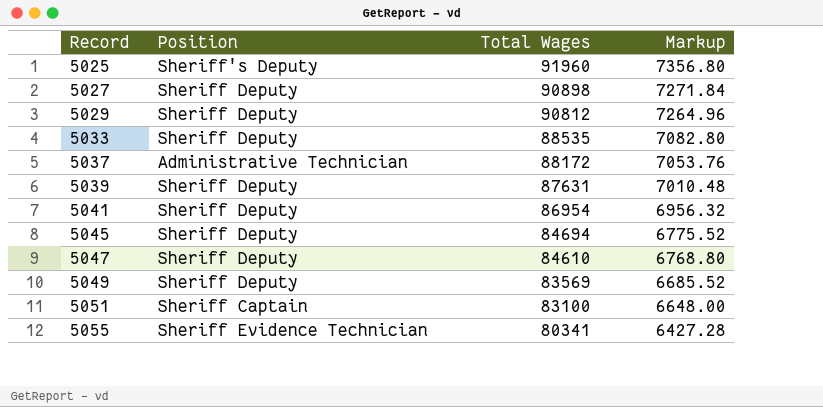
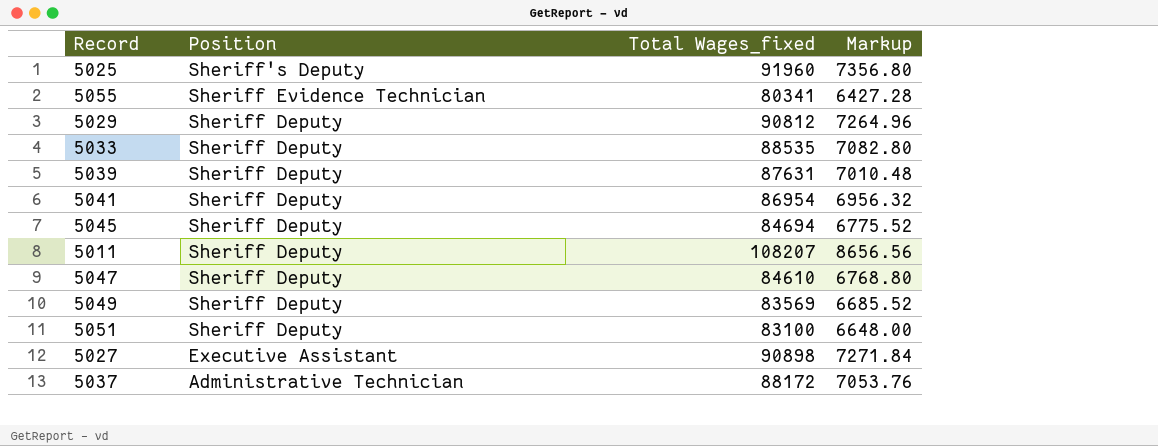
row order: Record ascending -> Position descending
column name: Total Wages -> Total Wages_fixed
row 5011: none -> Sheriff Deputy | 108207 | 8656.56
5051 | Position: Sheriff Captain -> Sheriff Deputy
5027 | Position: Sheriff Deputy -> Executive Assistant

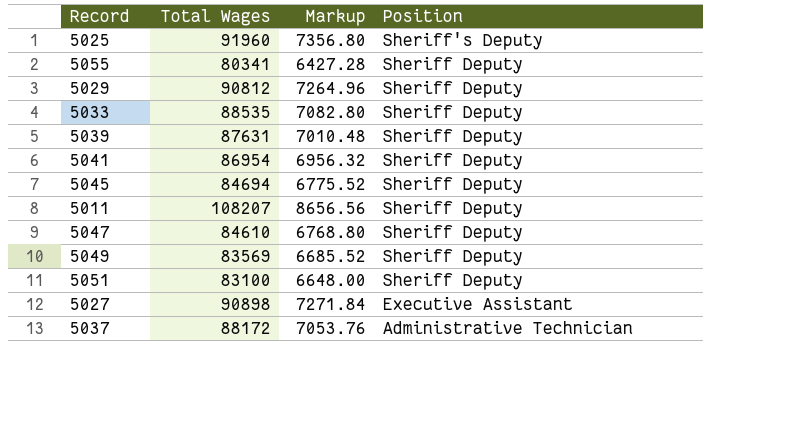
column name: Total Wages_fixed -> Total Wages
column Position | position: 2 -> 4
5055 | Position: Sheriff Evidence Technician -> Sheriff Deputy

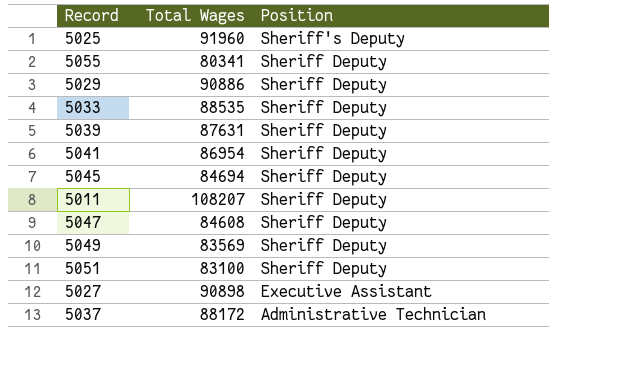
column Markup | formula: [Total Wages] * 0.08 -> none
5029 | Total Wages: 90812 -> 90886
5047 | Total Wages: 84610 -> 84608

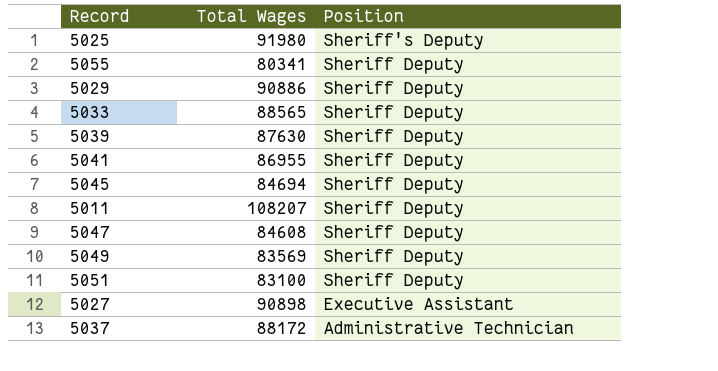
5025 | Total Wages: 91960 -> 91980
5033 | Total Wages: 88535 -> 88565
5039 | Total Wages: 87631 -> 87630
5041 | Total Wages: 86954 -> 86955

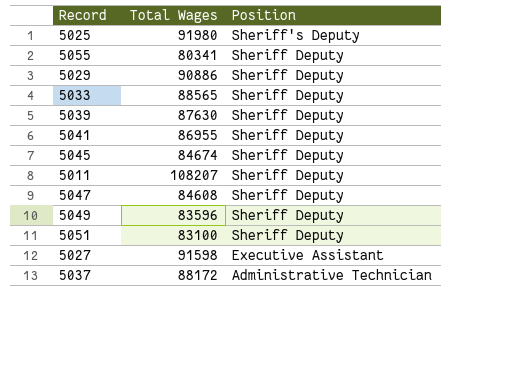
5045 | Total Wages: 84694 -> 84674
5049 | Total Wages: 83569 -> 83596
5027 | Total Wages: 90898 -> 91598

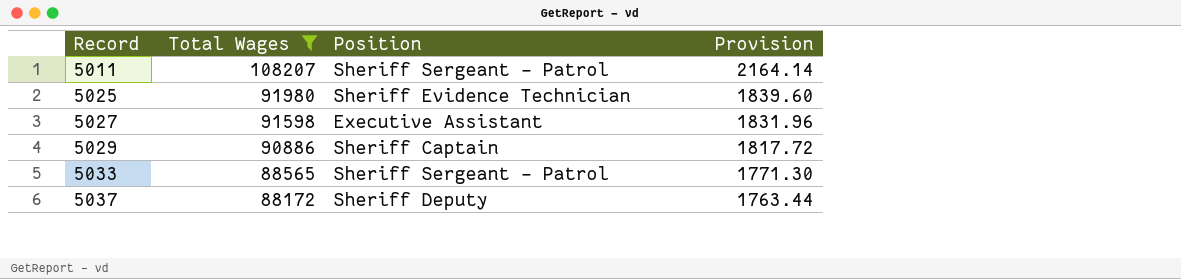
filter: none -> Total Wages >= 88172
row order: Position descending -> Record ascending
column Provision | formula: none -> [Total Wages] * 0.02
5011 | Position: Sheriff Deputy -> Sheriff Sergeant - Patrol
5025 | Position: Sheriff's Deputy -> Sheriff Evidence Technician
5029 | Position: Sheriff Deputy -> Sheriff Captain
5033 | Position: Sheriff Deputy -> Sheriff Sergeant - Patrol
5037 | Position: Administrative Technician -> Sheriff Deputy

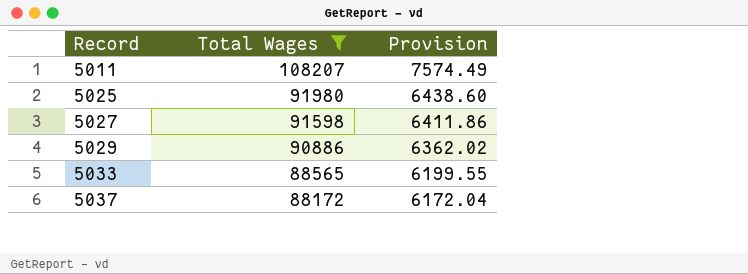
column Position | position: 3 -> none
column Provision | formula: [Total Wages] * 0.02 -> [Total Wages] * 0.07

